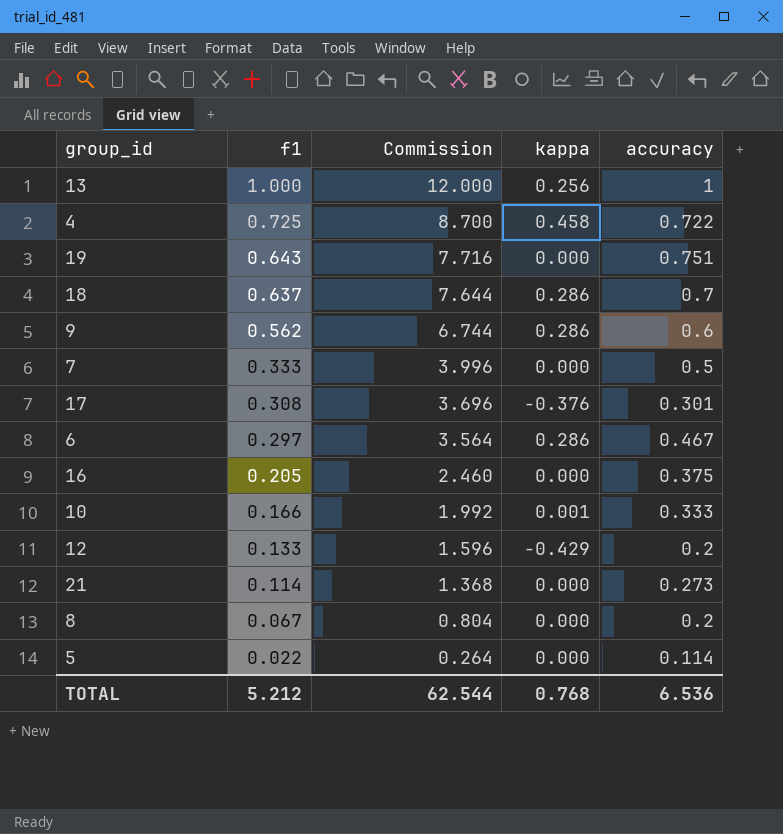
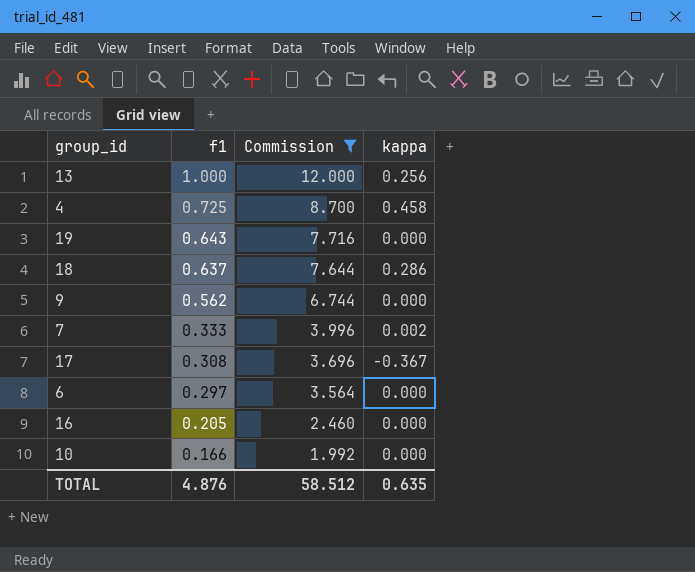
filter: none -> Commission >= 1.992
column accuracy | position: 5 -> none
9 | kappa: 0.286 -> 0.000
7 | kappa: 0.000 -> 0.002
17 | kappa: -0.376 -> -0.367
6 | kappa: 0.286 -> 0.000
10 | kappa: 0.001 -> 0.000
TOTAL | f1: 5.212 -> 4.876
TOTAL | Commission: 62.544 -> 58.512
TOTAL | kappa: 0.768 -> 0.635

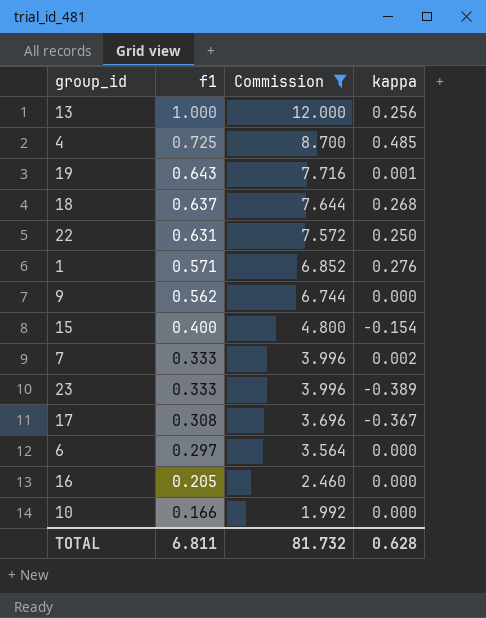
4 | kappa: 0.458 -> 0.485
19 | kappa: 0.000 -> 0.001
18 | kappa: 0.286 -> 0.268
row 22: none -> 0.631 | 7.572 | 0.250
row 1: none -> 0.571 | 6.852 | 0.276
row 15: none -> 0.400 | 4.800 | -0.154
row 23: none -> 0.333 | 3.996 | -0.389
TOTAL | f1: 4.876 -> 6.811
TOTAL | Commission: 58.512 -> 81.732
TOTAL | kappa: 0.635 -> 0.628

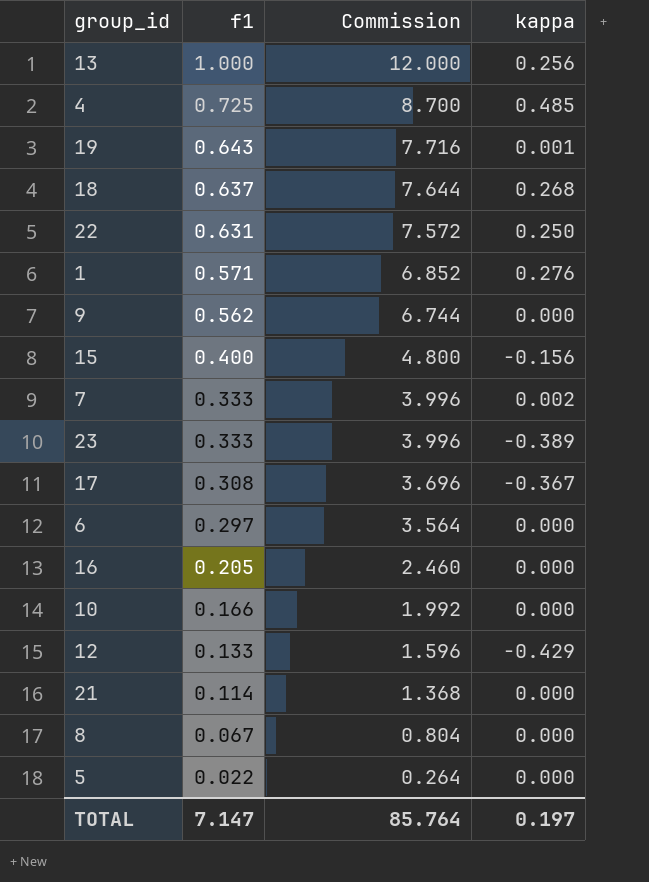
filter: Commission >= 1.992 -> none
15 | kappa: -0.154 -> -0.156
TOTAL | f1: 6.811 -> 7.147
TOTAL | Commission: 81.732 -> 85.764
TOTAL | kappa: 0.628 -> 0.197

